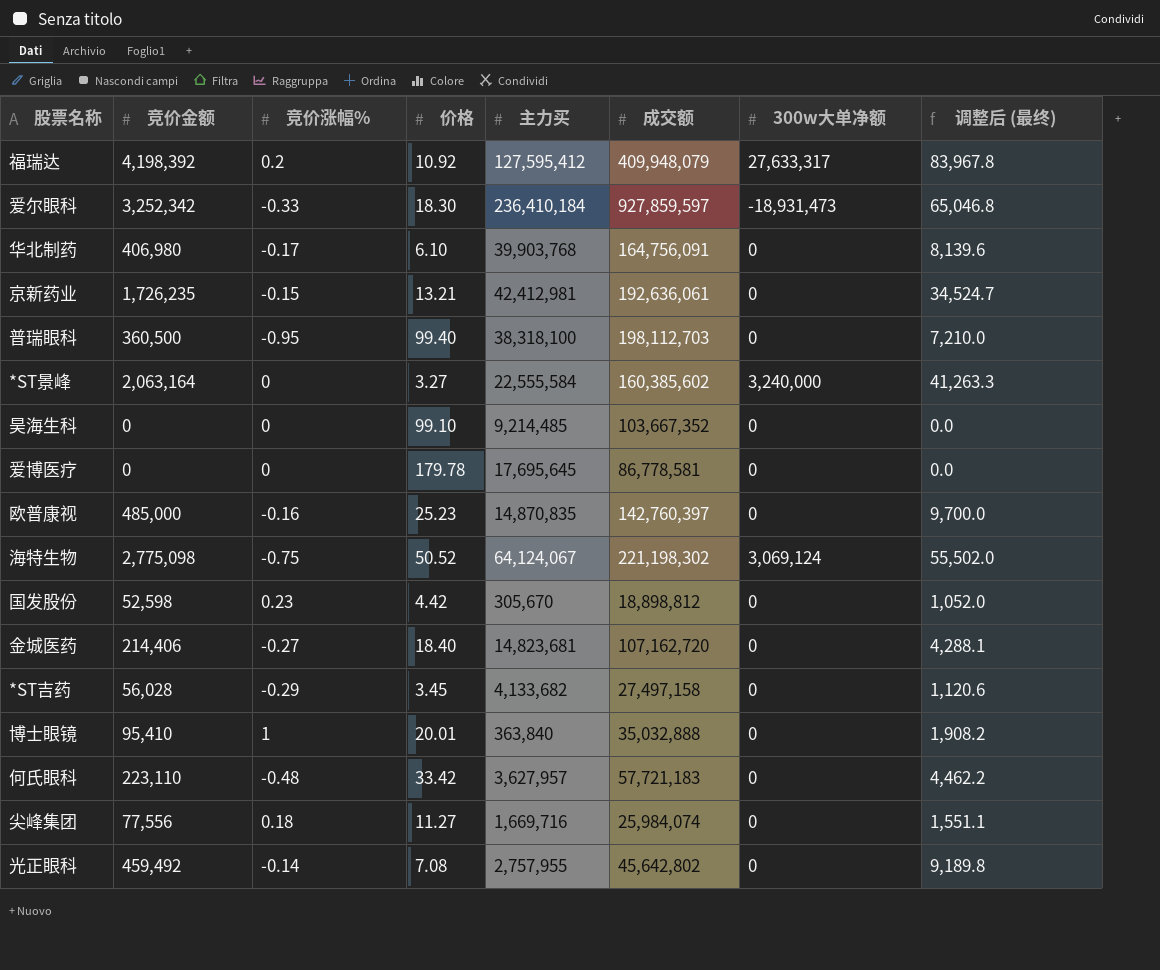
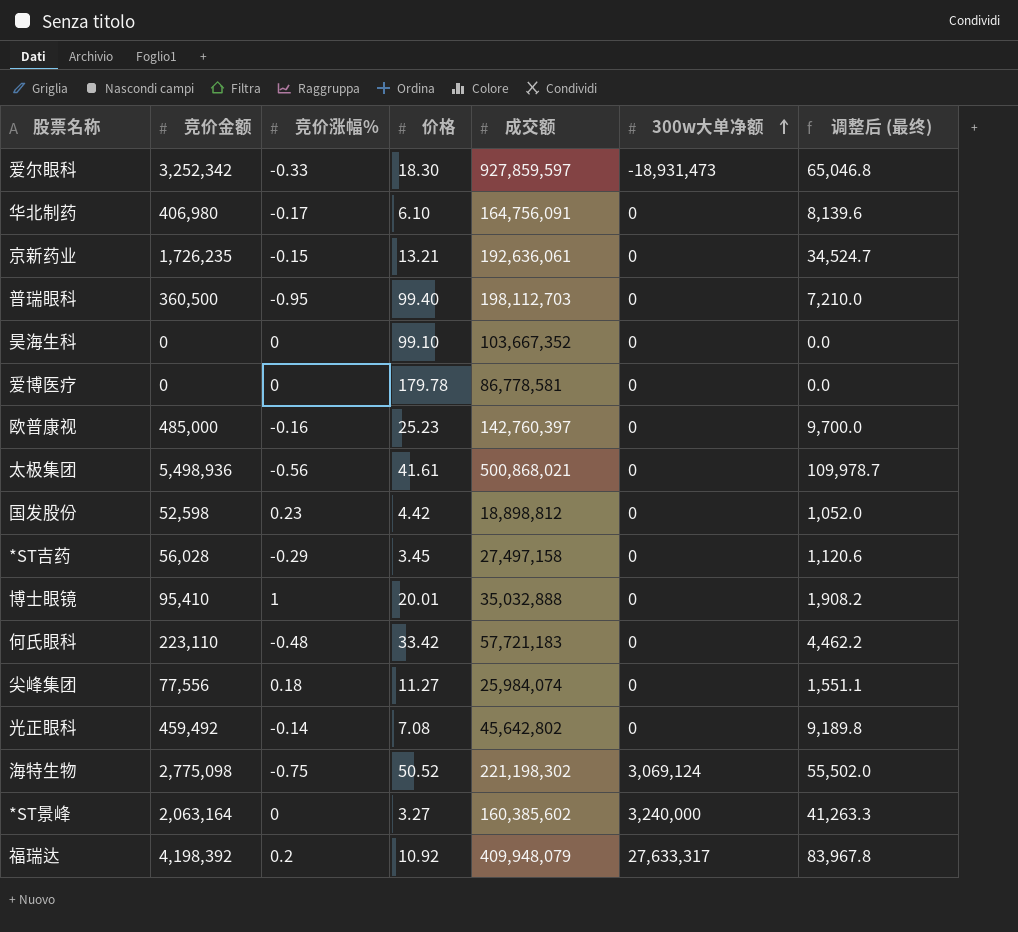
row order: none -> 300w大单净额 ascending
column 主力买 | position: 5 -> none
row 金城医药: 214,406 | -0.27 | 18.40 | 14,823,681 | 107,162,720 | 0 | 4,288.1 -> none
row 太极集团: none -> 5,498,936 | -0.56 | 41.61 | 500,868,021 | 0 | 109,978.7

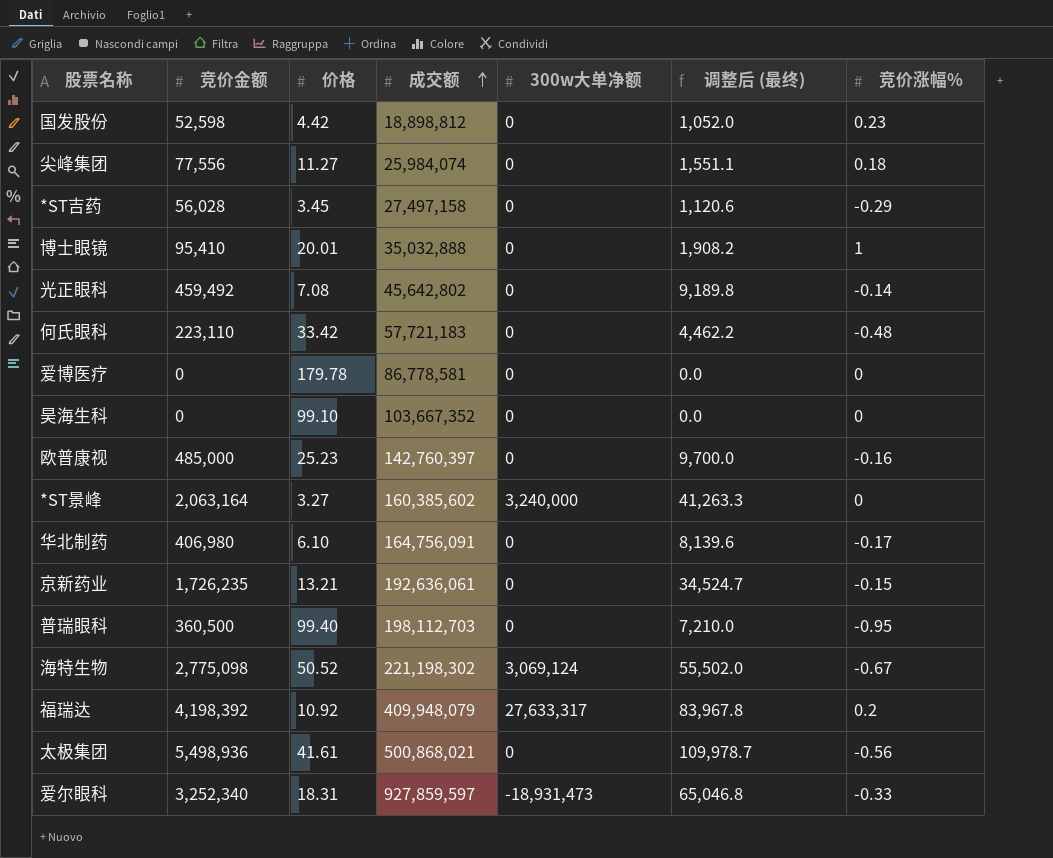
row order: 300w大单净额 ascending -> 成交额 ascending
column 竞价涨幅% | position: 3 -> 7
海特生物 | 竞价涨幅%: -0.75 -> -0.67
爱尔眼科 | 竞价金额: 3,252,342 -> 3,252,340
爱尔眼科 | 价格: 18.30 -> 18.31

